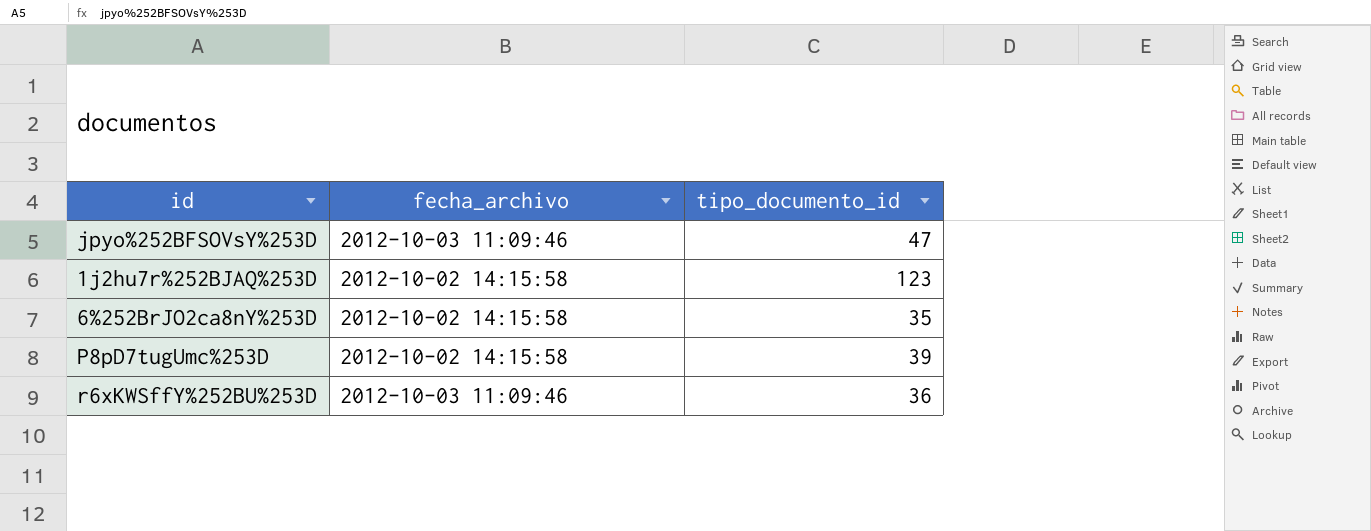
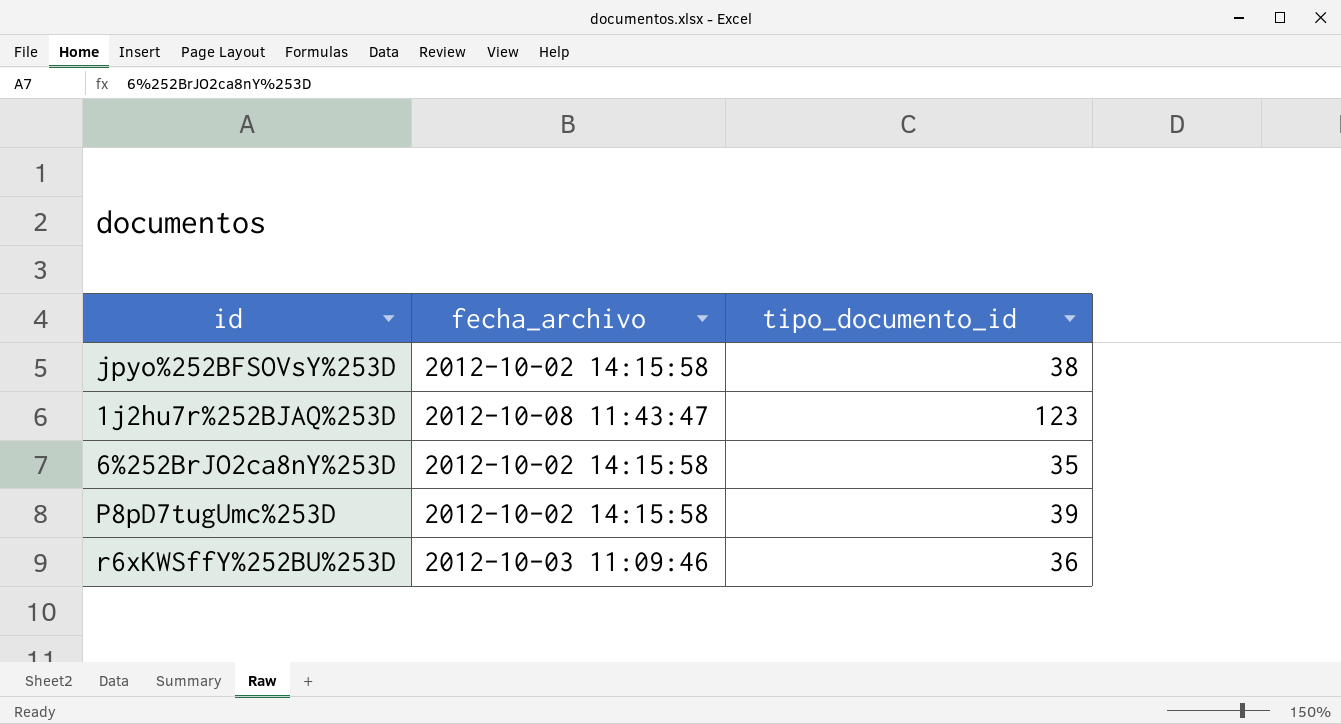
jpyo%252BFSOVsY%253D | fecha_archivo: 2012-10-03 11:09:46 -> 2012-10-02 14:15:58
jpyo%252BFSOVsY%253D | tipo_documento_id: 47 -> 38
1j2hu7r%252BJAQ%253D | fecha_archivo: 2012-10-02 14:15:58 -> 2012-10-08 11:43:47

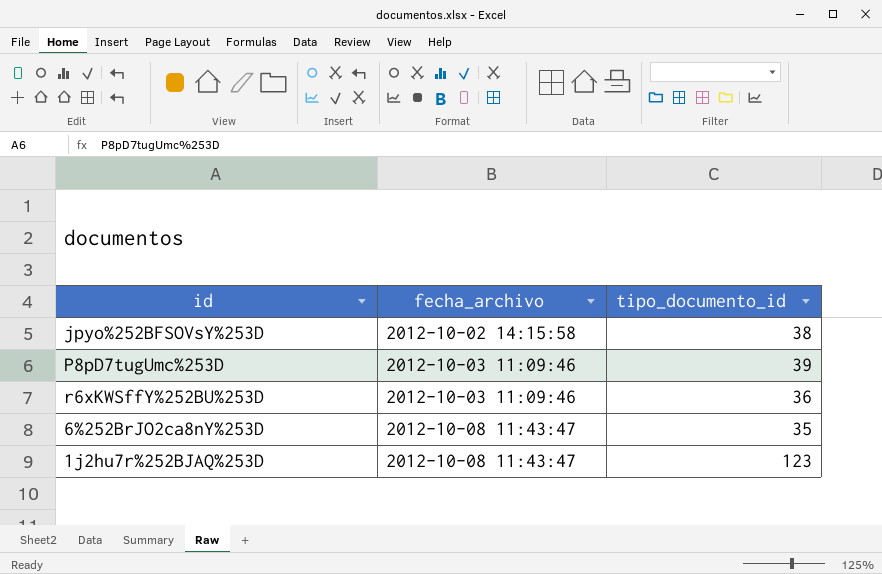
row order: none -> fecha_archivo ascending
P8pD7tugUmc%253D | fecha_archivo: 2012-10-02 14:15:58 -> 2012-10-03 11:09:46
6%252BrJO2ca8nY%253D | fecha_archivo: 2012-10-02 14:15:58 -> 2012-10-08 11:43:47

